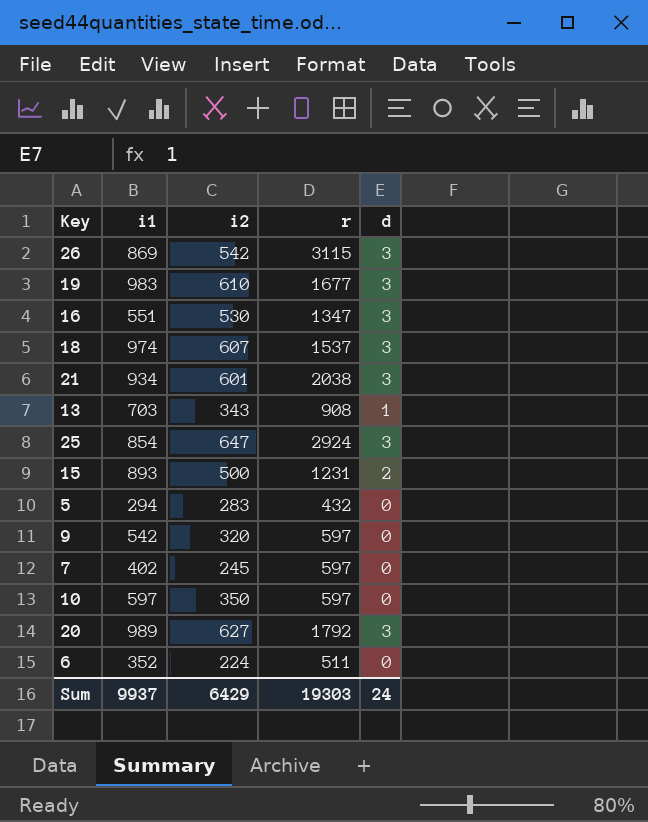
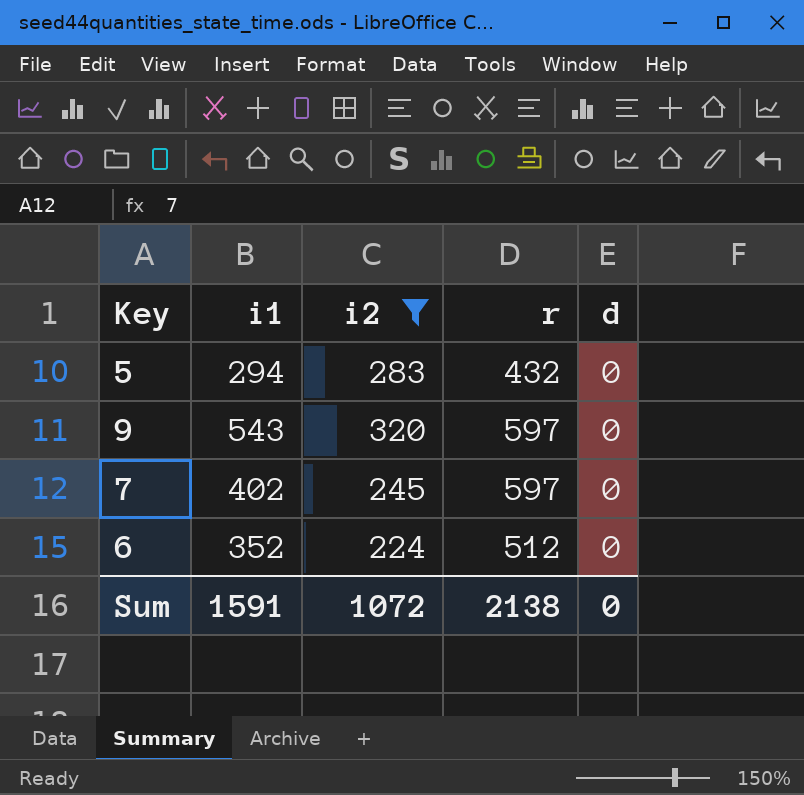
filter: none -> i2 <= 320
9 | i1: 542 -> 543
6 | r: 511 -> 512
Sum | i1: 9937 -> 1591
Sum | i2: 6429 -> 1072
Sum | r: 19303 -> 2138
Sum | d: 24 -> 0

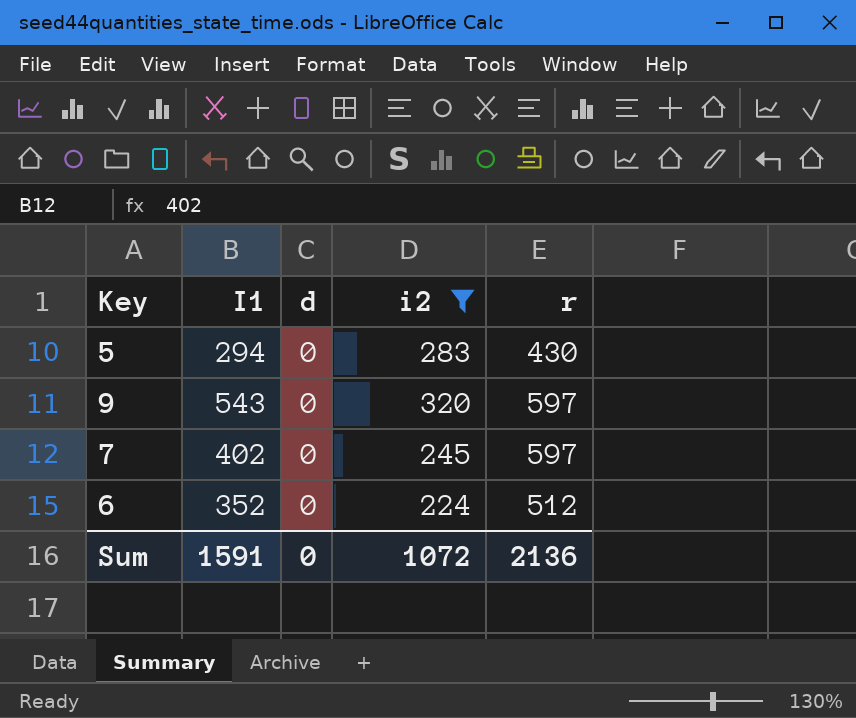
column name: i1 -> I1
column d | position: 5 -> 3
5 | r: 432 -> 430
Sum | r: 2138 -> 2136

